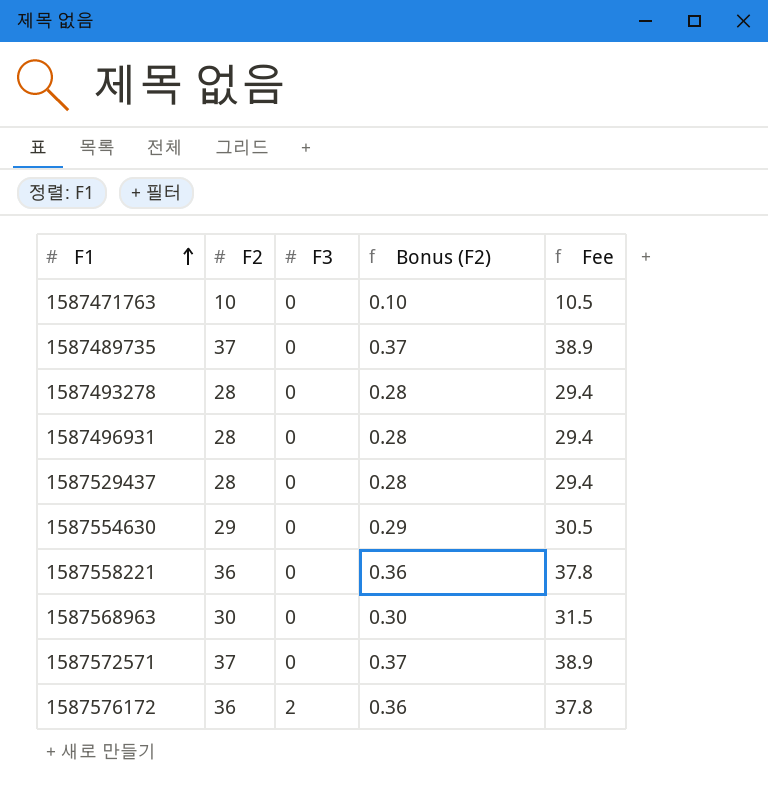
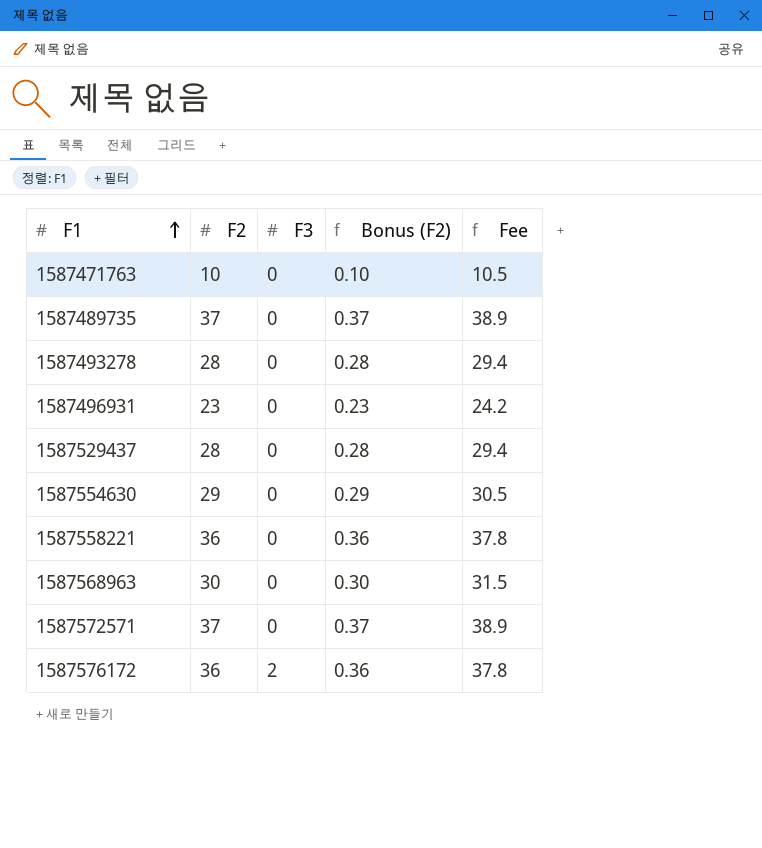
1587496931 | F2: 28 -> 23
1587496931 | Bonus (F2): 0.28 -> 0.23
1587496931 | Fee: 29.4 -> 24.2

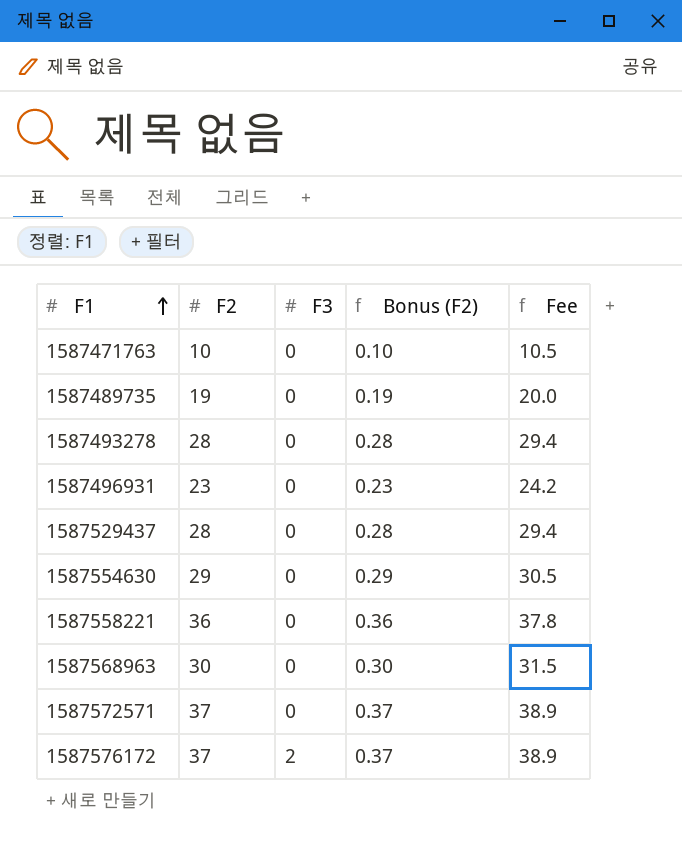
1587489735 | F2: 37 -> 19
1587489735 | Bonus (F2): 0.37 -> 0.19
1587489735 | Fee: 38.9 -> 20.0
1587576172 | F2: 36 -> 37
1587576172 | Bonus (F2): 0.36 -> 0.37
1587576172 | Fee: 37.8 -> 38.9

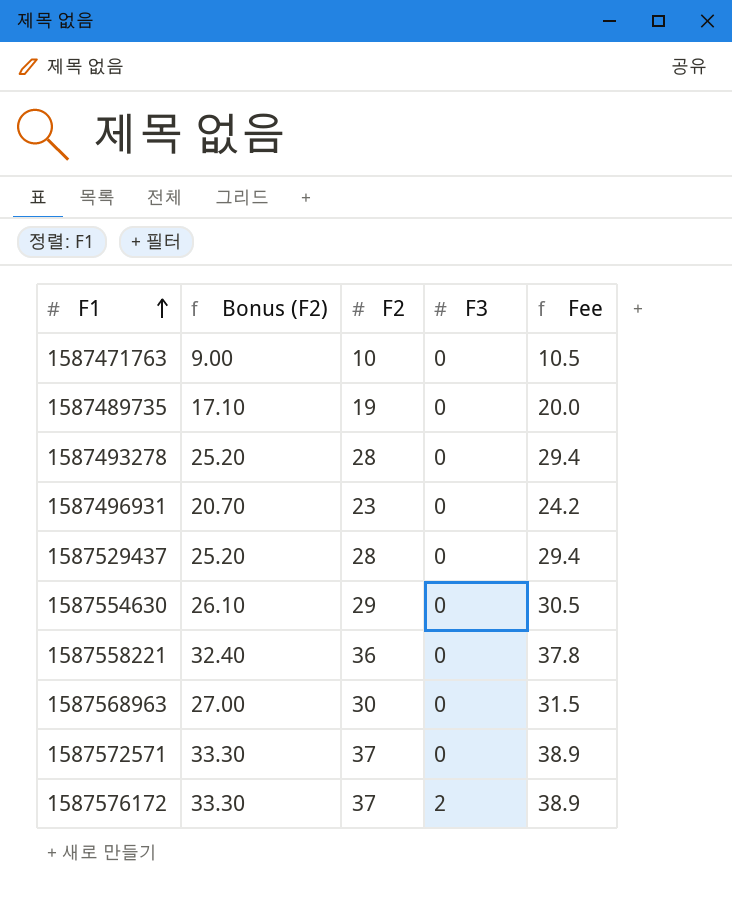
column Bonus (F2) | formula: [F2] * 0.01 -> [F2] * 0.9
column Bonus (F2) | position: 4 -> 2

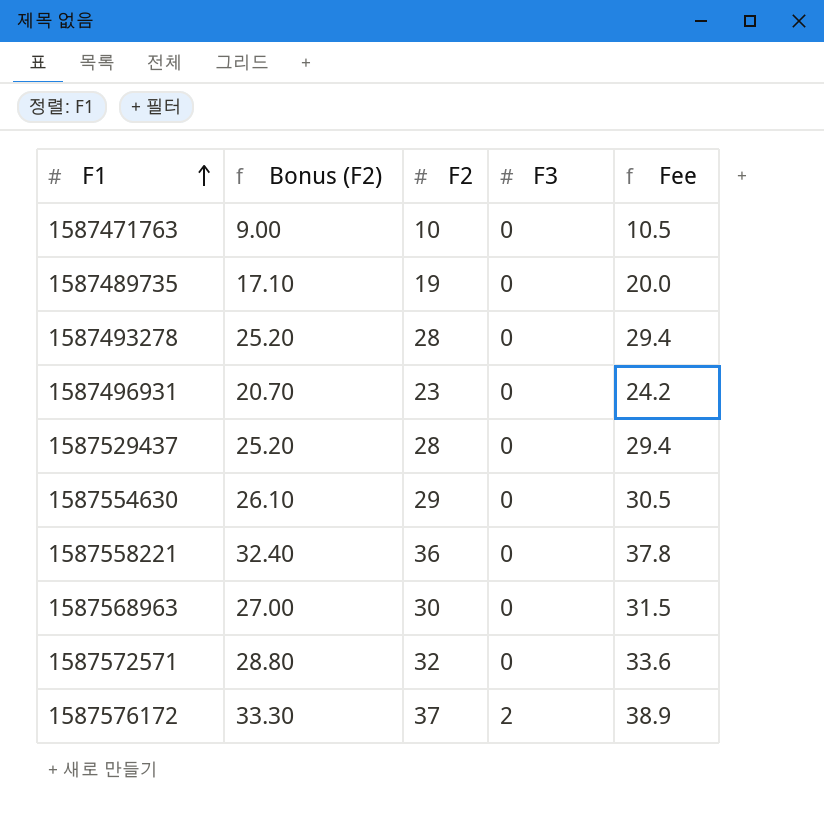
1587572571 | Bonus (F2): 33.30 -> 28.80
1587572571 | F2: 37 -> 32
1587572571 | Fee: 38.9 -> 33.6

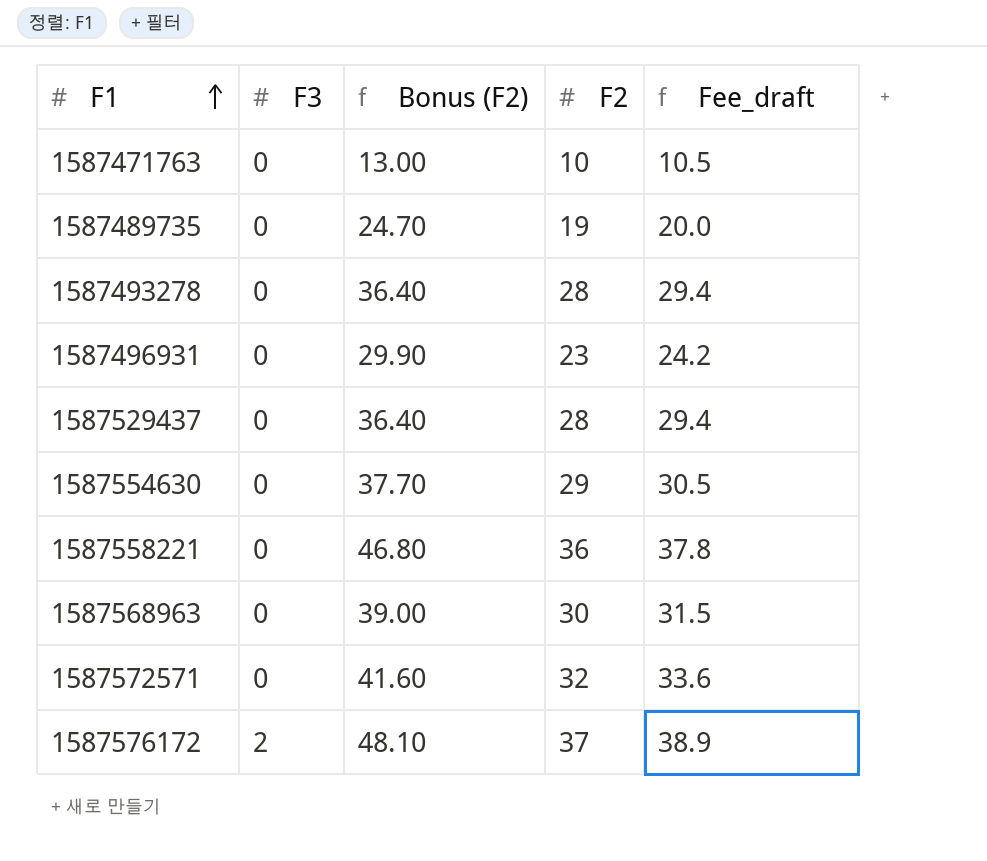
column F3 | position: 4 -> 2
column Bonus (F2) | formula: [F2] * 0.9 -> [F2] * 1.3
column name: Fee -> Fee_draft

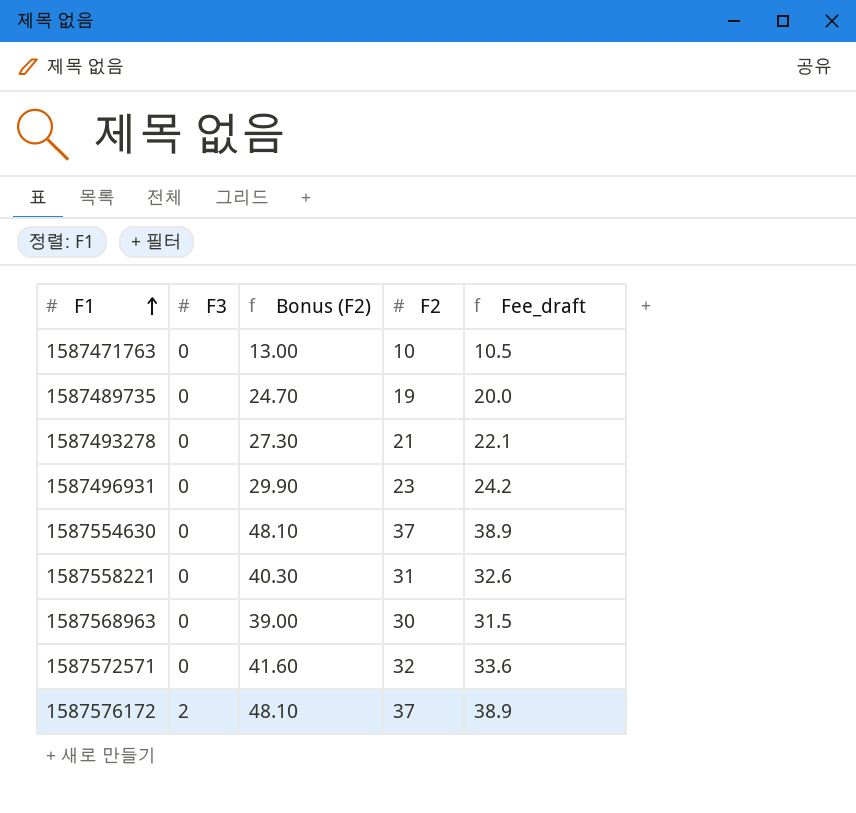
row 1587529437: 0 | 36.40 | 28 | 29.4 -> none
1587493278 | Bonus (F2): 36.40 -> 27.30
1587493278 | F2: 28 -> 21
1587493278 | Fee_draft: 29.4 -> 22.1
1587554630 | Bonus (F2): 37.70 -> 48.10
1587554630 | F2: 29 -> 37
1587554630 | Fee_draft: 30.5 -> 38.9
1587558221 | Bonus (F2): 46.80 -> 40.30
1587558221 | F2: 36 -> 31
1587558221 | Fee_draft: 37.8 -> 32.6

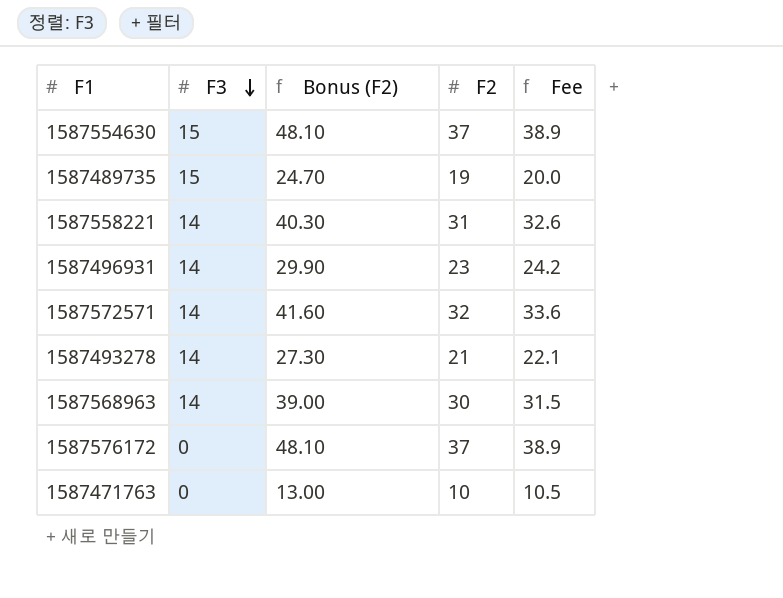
row order: F1 ascending -> F3 descending
column name: Fee_draft -> Fee
1587554630 | F3: 0 -> 15
1587489735 | F3: 0 -> 15
1587558221 | F3: 0 -> 14
1587496931 | F3: 0 -> 14
1587572571 | F3: 0 -> 14
1587493278 | F3: 0 -> 14
1587568963 | F3: 0 -> 14
1587576172 | F3: 2 -> 0

